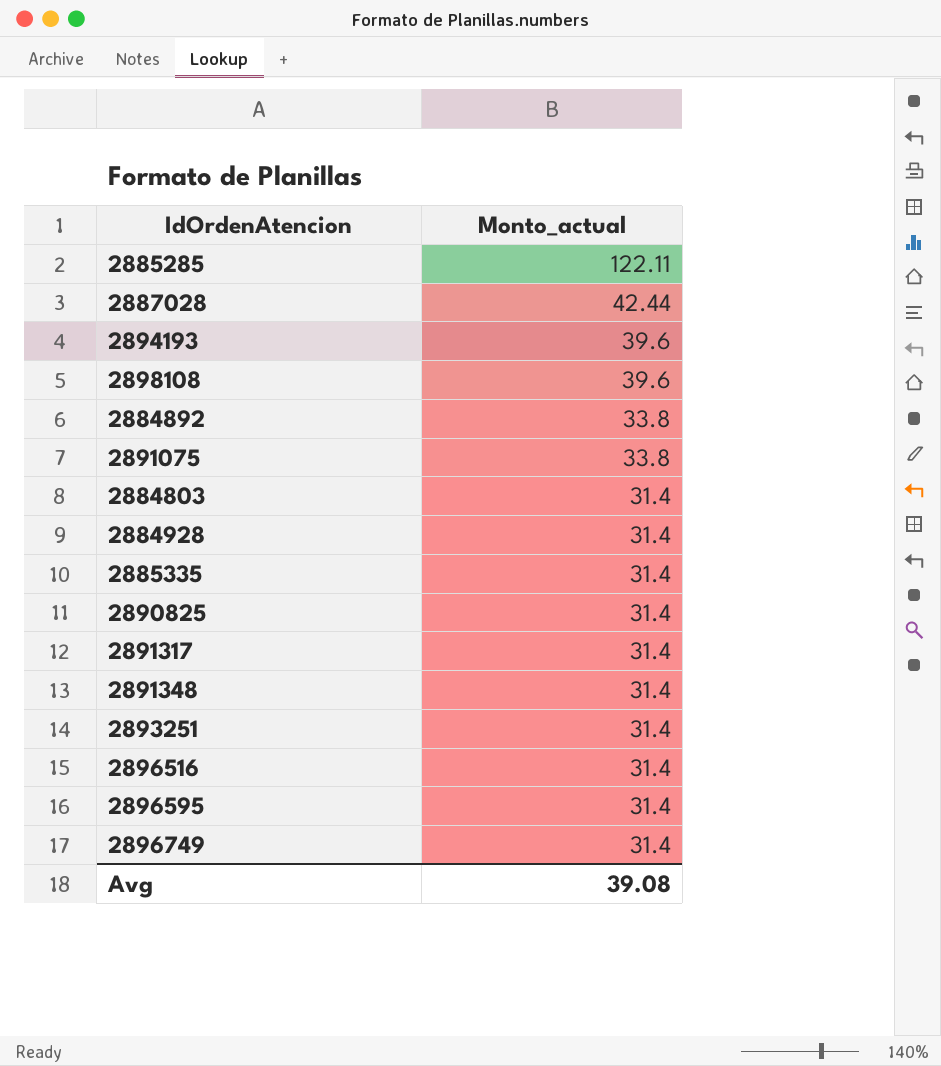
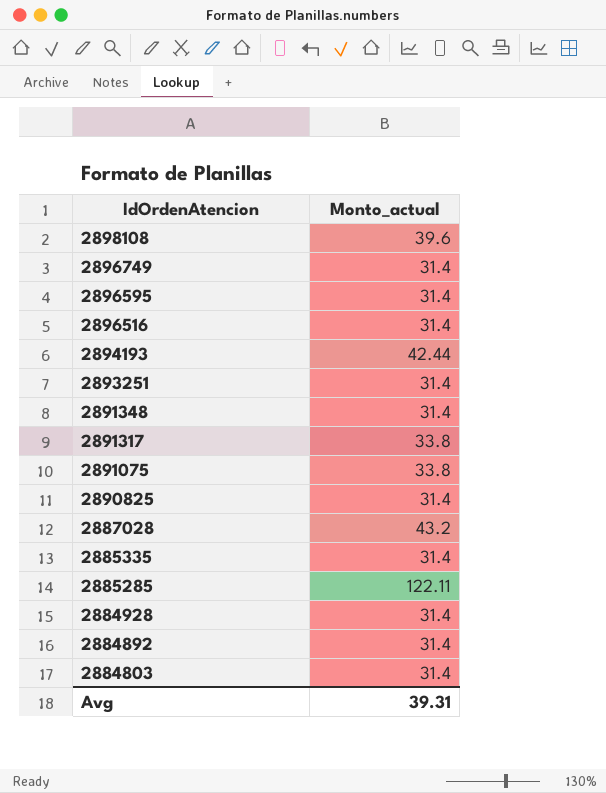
row order: Monto_actual descending -> IdOrdenAtencion descending
2894193 | Monto_actual: 39.6 -> 42.44
2891317 | Monto_actual: 31.4 -> 33.8
2887028 | Monto_actual: 42.44 -> 43.2
2884892 | Monto_actual: 33.8 -> 31.4
Avg | Monto_actual: 39.08 -> 39.31

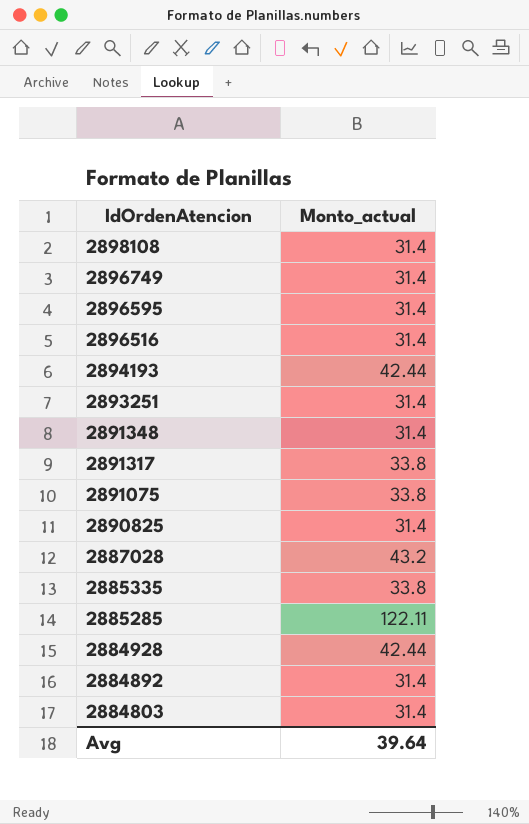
2898108 | Monto_actual: 39.6 -> 31.4
2885335 | Monto_actual: 31.4 -> 33.8
2884928 | Monto_actual: 31.4 -> 42.44
Avg | Monto_actual: 39.31 -> 39.64

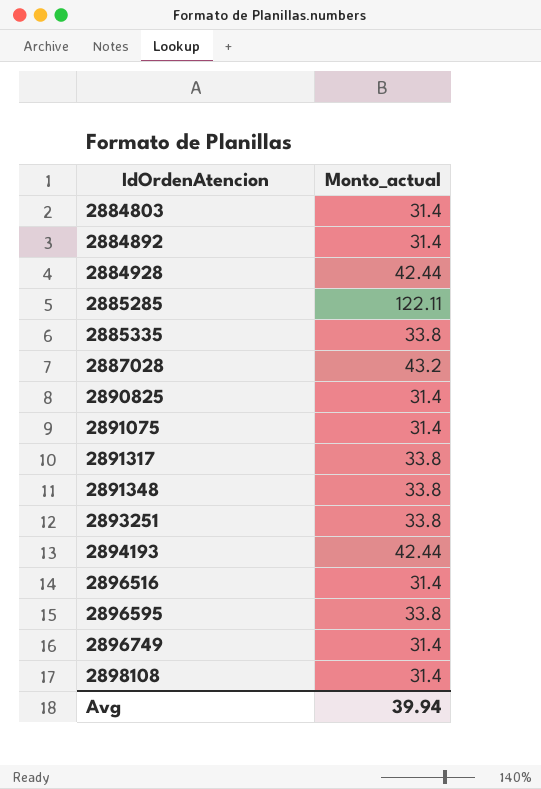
row order: IdOrdenAtencion descending -> IdOrdenAtencion ascending
2891075 | Monto_actual: 33.8 -> 31.4
2891348 | Monto_actual: 31.4 -> 33.8
2893251 | Monto_actual: 31.4 -> 33.8
2896595 | Monto_actual: 31.4 -> 33.8
Avg | Monto_actual: 39.64 -> 39.94

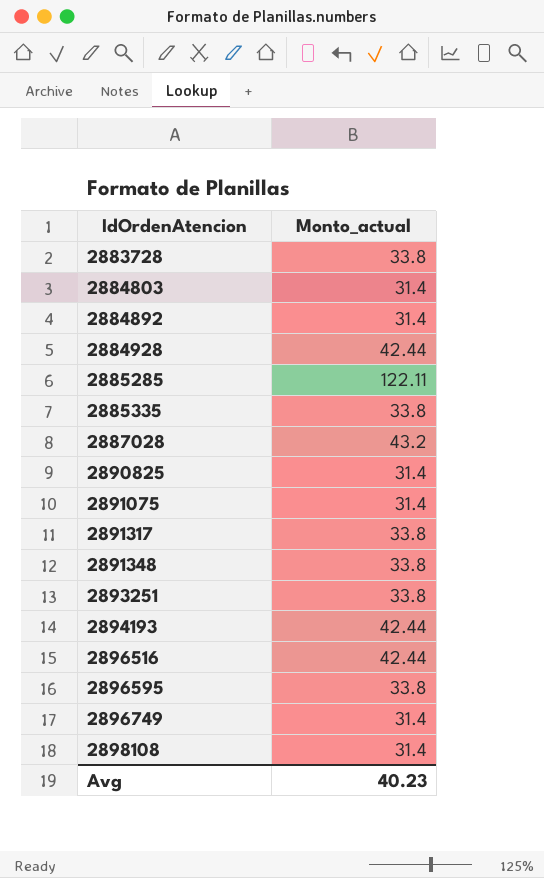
row 2883728: none -> 33.8
2896516 | Monto_actual: 31.4 -> 42.44
Avg | Monto_actual: 39.94 -> 40.23

